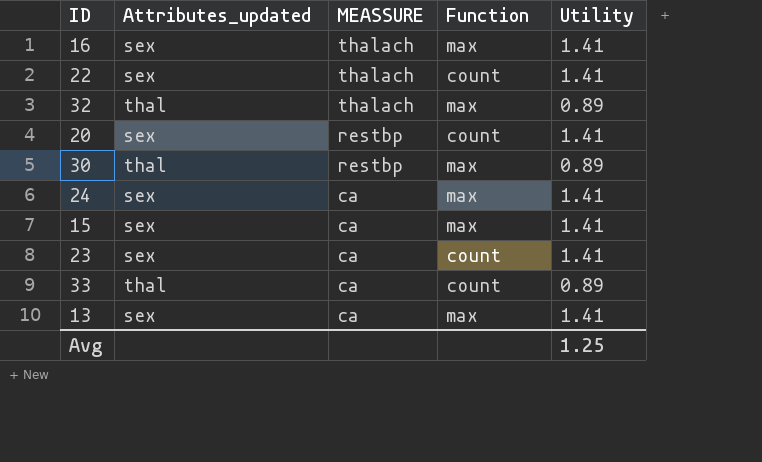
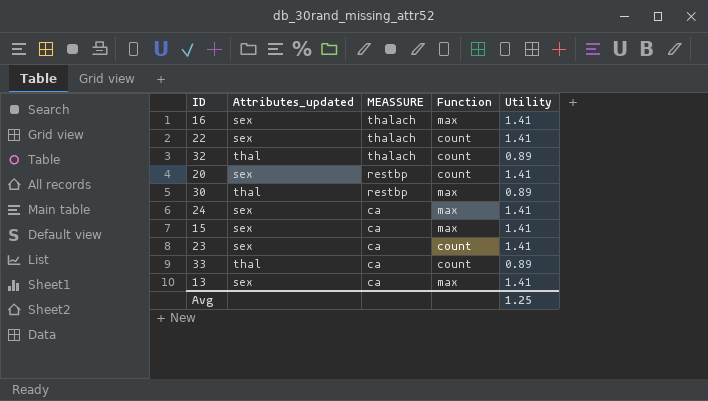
32 | Function: max -> count

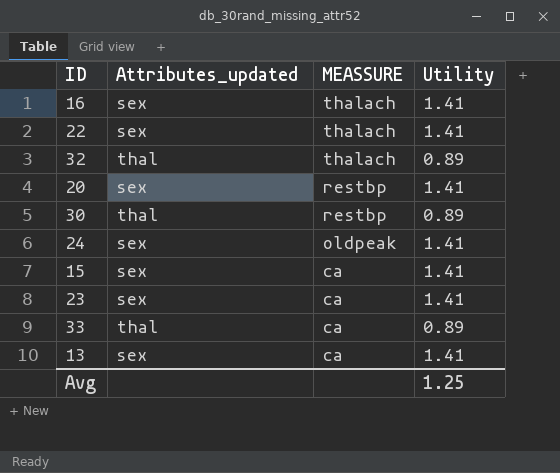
column Function | position: 4 -> none
24 | MEASSURE: ca -> oldpeak

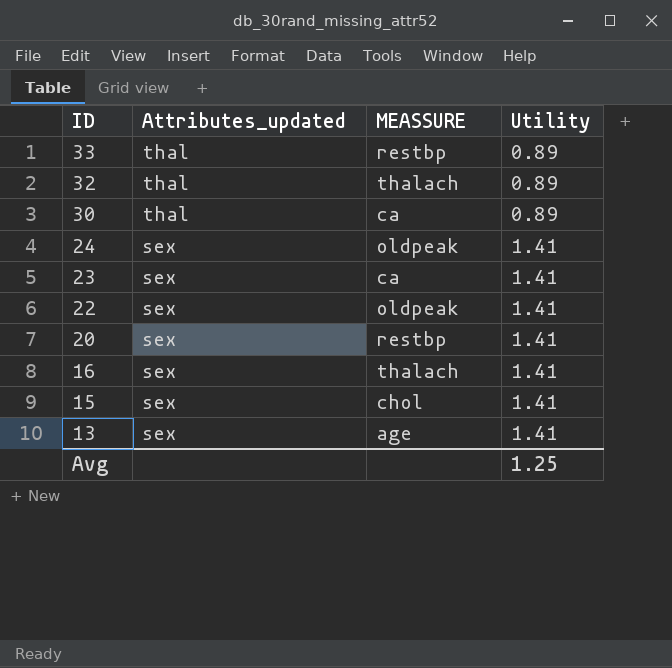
row order: MEASSURE descending -> ID descending
33 | MEASSURE: ca -> restbp
30 | MEASSURE: restbp -> ca
22 | MEASSURE: thalach -> oldpeak
15 | MEASSURE: ca -> chol
13 | MEASSURE: ca -> age

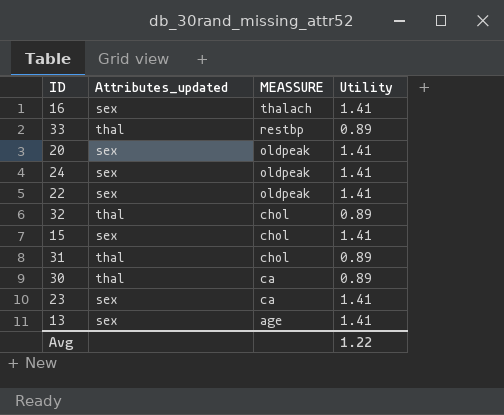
row order: ID descending -> MEASSURE descending
20 | MEASSURE: restbp -> oldpeak
32 | MEASSURE: thalach -> chol
row 31: none -> thal | chol | 0.89
Avg | Utility: 1.25 -> 1.22

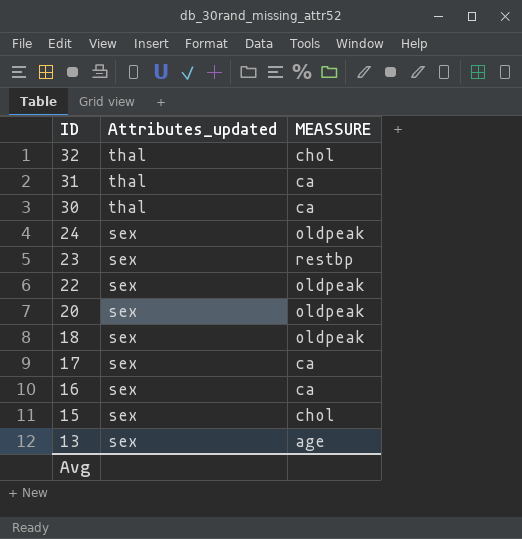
row order: MEASSURE descending -> ID descending
column Utility | position: 4 -> none
row 33: thal | restbp | 0.89 -> none
31 | MEASSURE: chol -> ca
23 | MEASSURE: ca -> restbp
row 18: none -> sex | oldpeak
row 17: none -> sex | ca
16 | MEASSURE: thalach -> ca

